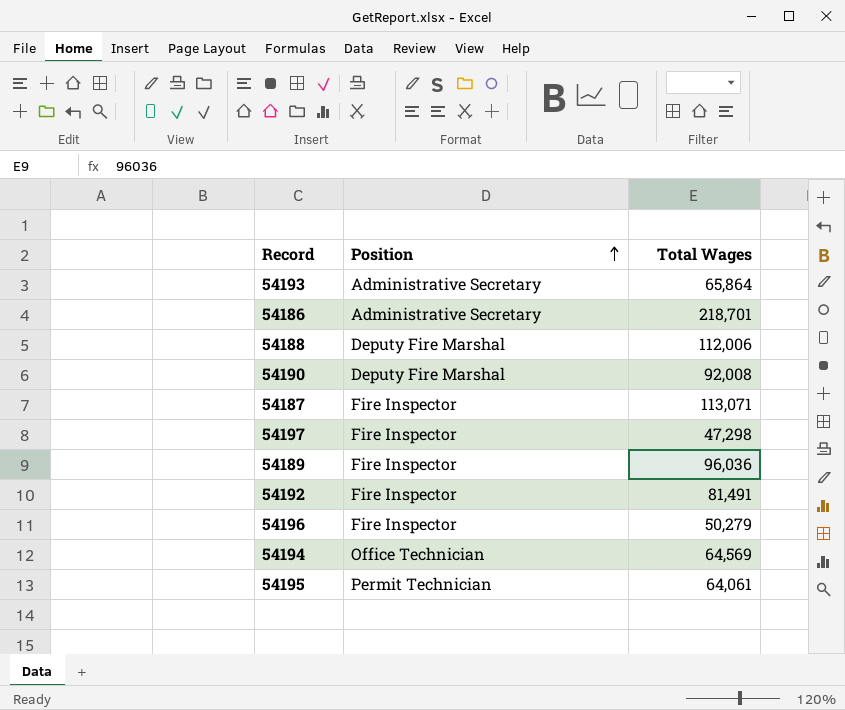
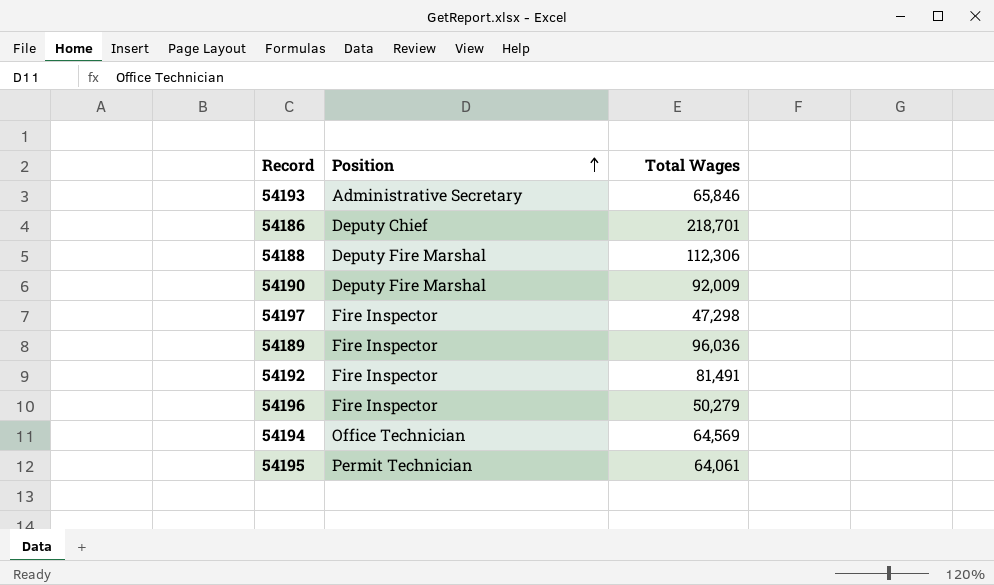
row 54187: Fire Inspector | 113,071 -> none
54193 | Total Wages: 65,864 -> 65,846
54186 | Position: Administrative Secretary -> Deputy Chief
54188 | Total Wages: 112,006 -> 112,306
54190 | Total Wages: 92,008 -> 92,009

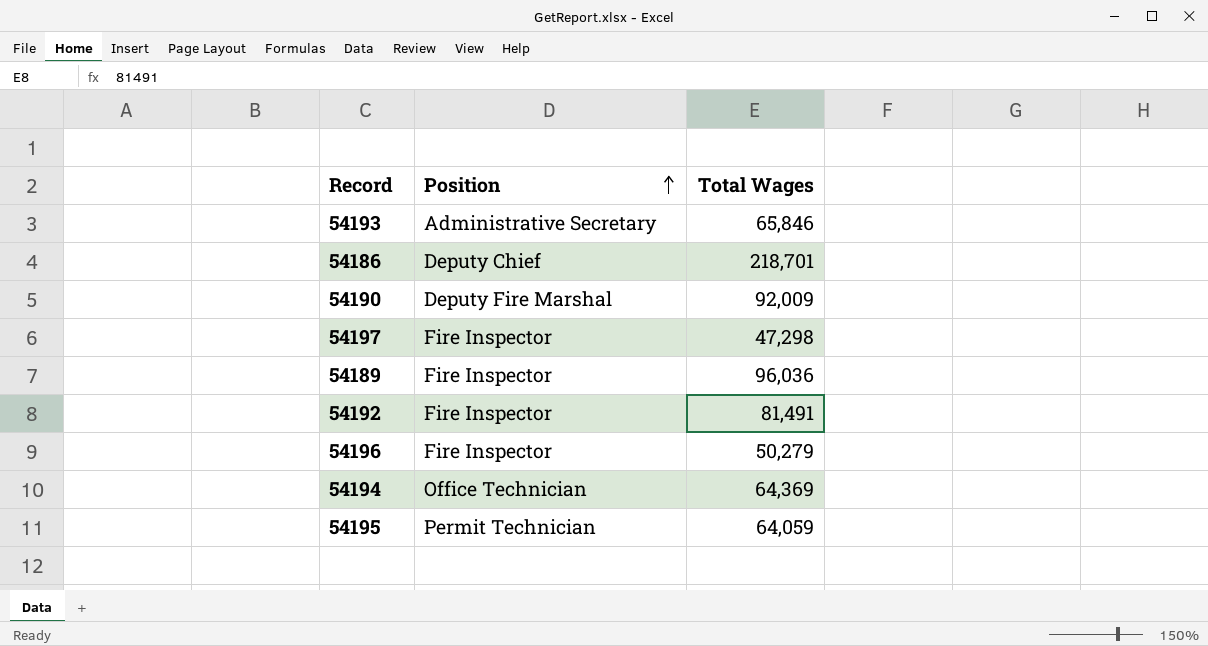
row 54188: Deputy Fire Marshal | 112,306 -> none
54194 | Total Wages: 64,569 -> 64,369
54195 | Total Wages: 64,061 -> 64,059

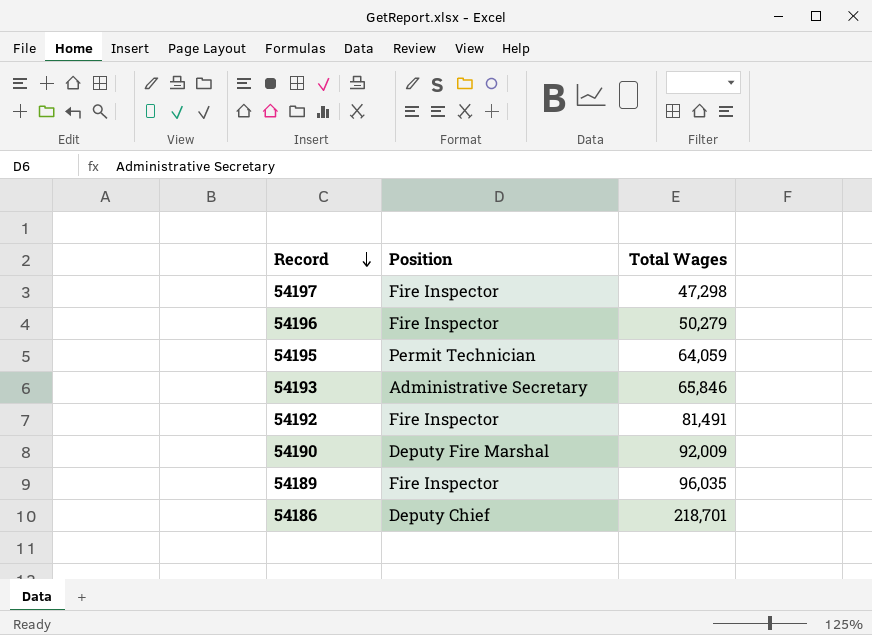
row order: Position ascending -> Record descending
row 54194: Office Technician | 64,369 -> none
54189 | Total Wages: 96,036 -> 96,035

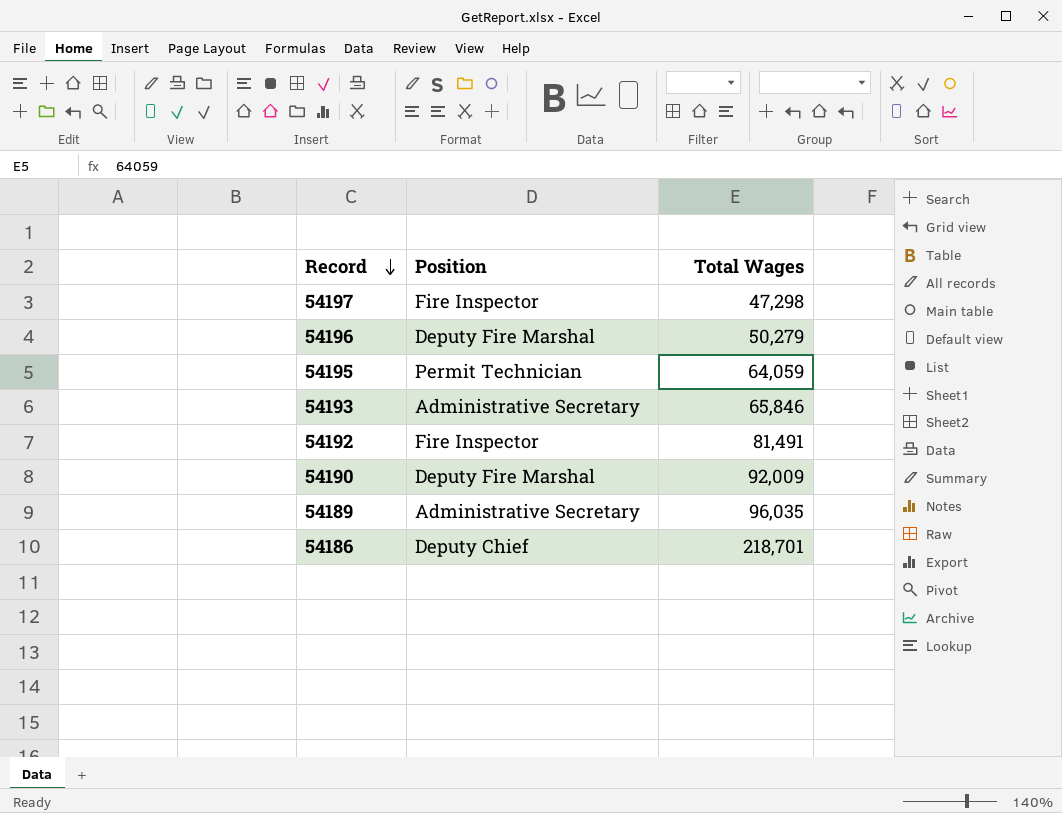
54196 | Position: Fire Inspector -> Deputy Fire Marshal
54189 | Position: Fire Inspector -> Administrative Secretary

